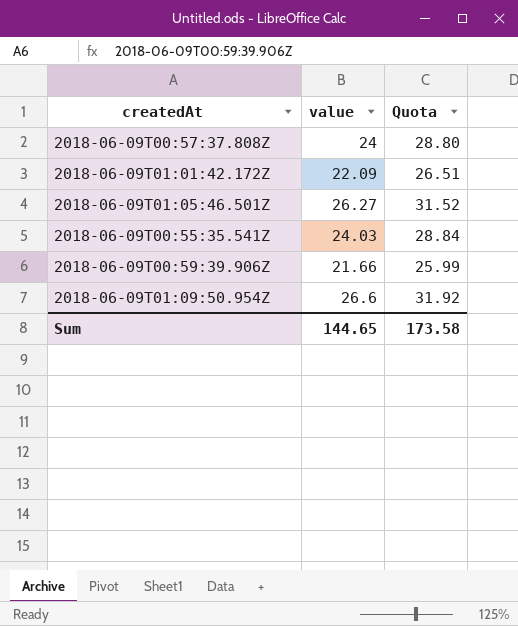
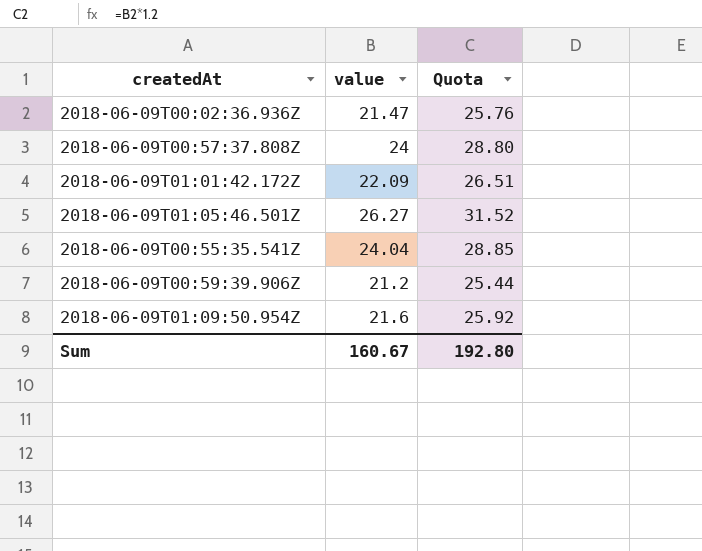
row 2018-06-09T00:02:36.936Z: none -> 21.47 | 25.76
2018-06-09T00:55:35.541Z | value: 24.03 -> 24.04
2018-06-09T00:55:35.541Z | Quota: 28.84 -> 28.85
2018-06-09T00:59:39.906Z | value: 21.66 -> 21.2
2018-06-09T00:59:39.906Z | Quota: 25.99 -> 25.44
2018-06-09T01:09:50.954Z | value: 26.6 -> 21.6
2018-06-09T01:09:50.954Z | Quota: 31.92 -> 25.92
Sum | value: 144.65 -> 160.67
Sum | Quota: 173.58 -> 192.80

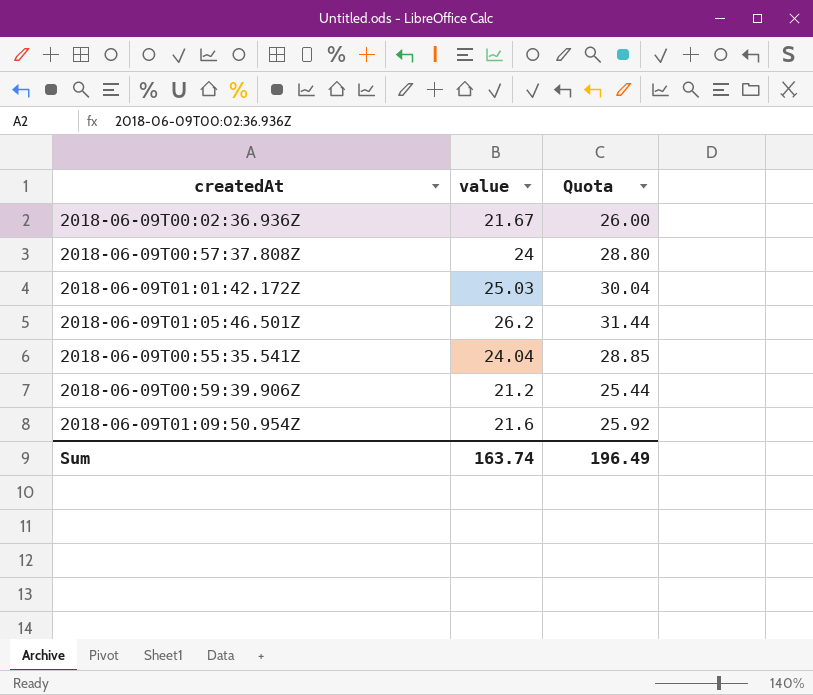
2018-06-09T00:02:36.936Z | value: 21.47 -> 21.67
2018-06-09T00:02:36.936Z | Quota: 25.76 -> 26.00
2018-06-09T01:01:42.172Z | value: 22.09 -> 25.03
2018-06-09T01:01:42.172Z | Quota: 26.51 -> 30.04
2018-06-09T01:05:46.501Z | value: 26.27 -> 26.2
2018-06-09T01:05:46.501Z | Quota: 31.52 -> 31.44
Sum | value: 160.67 -> 163.74
Sum | Quota: 192.80 -> 196.49

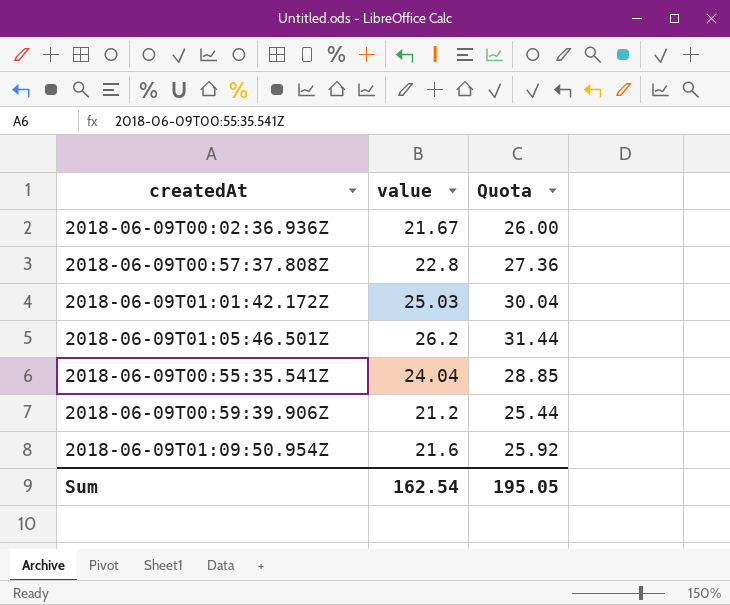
2018-06-09T00:57:37.808Z | value: 24 -> 22.8
2018-06-09T00:57:37.808Z | Quota: 28.80 -> 27.36
Sum | value: 163.74 -> 162.54
Sum | Quota: 196.49 -> 195.05

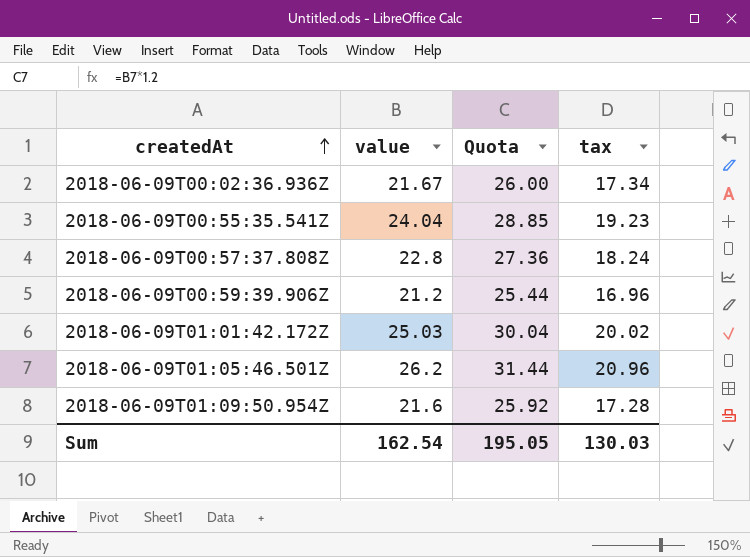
row order: none -> createdAt ascending
column tax | formula: none -> [value] * 0.8

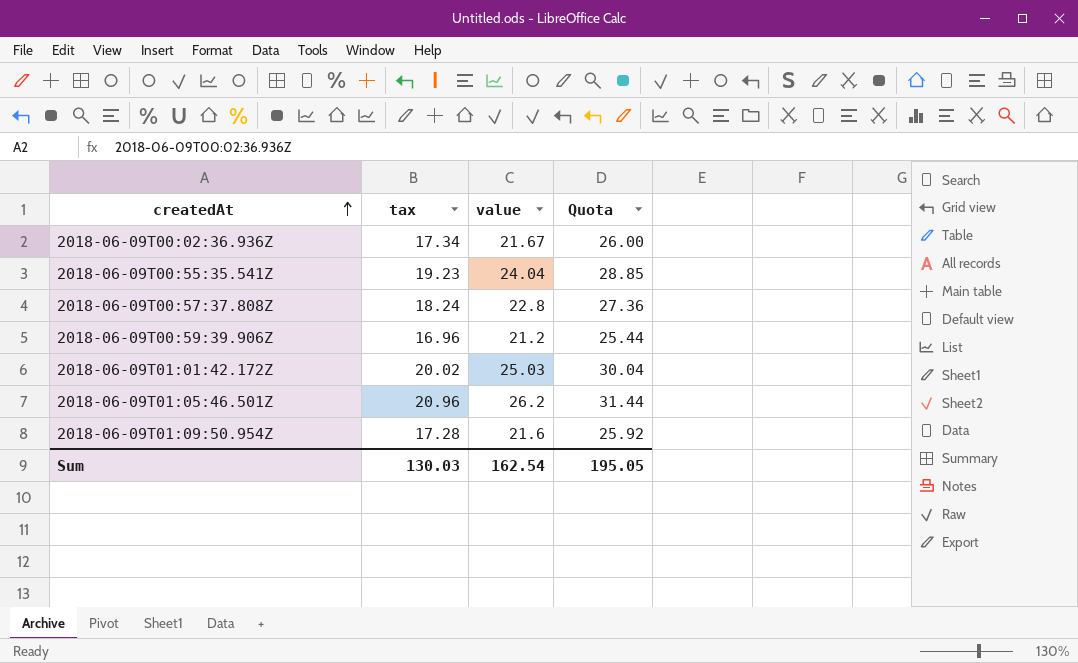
column tax | position: 4 -> 2

